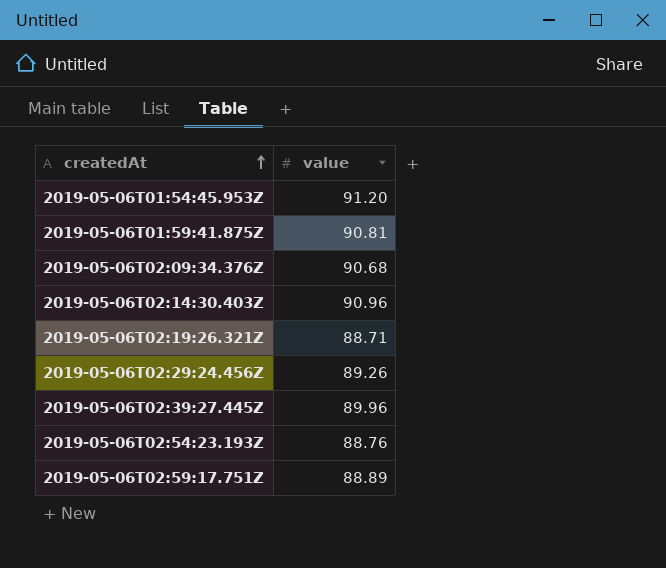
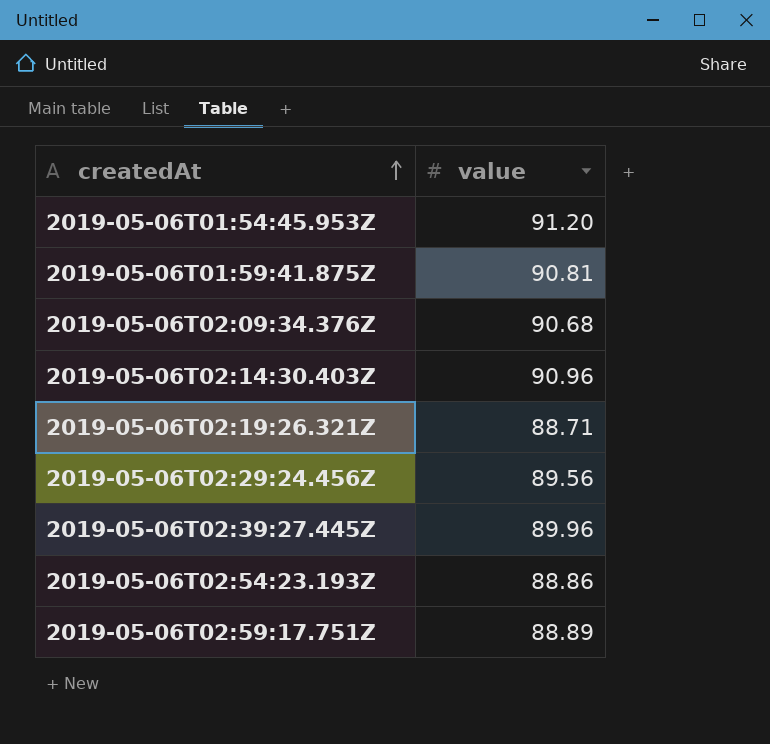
2019-05-06T02:29:24.456Z | value: 89.26 -> 89.56
2019-05-06T02:54:23.193Z | value: 88.76 -> 88.86

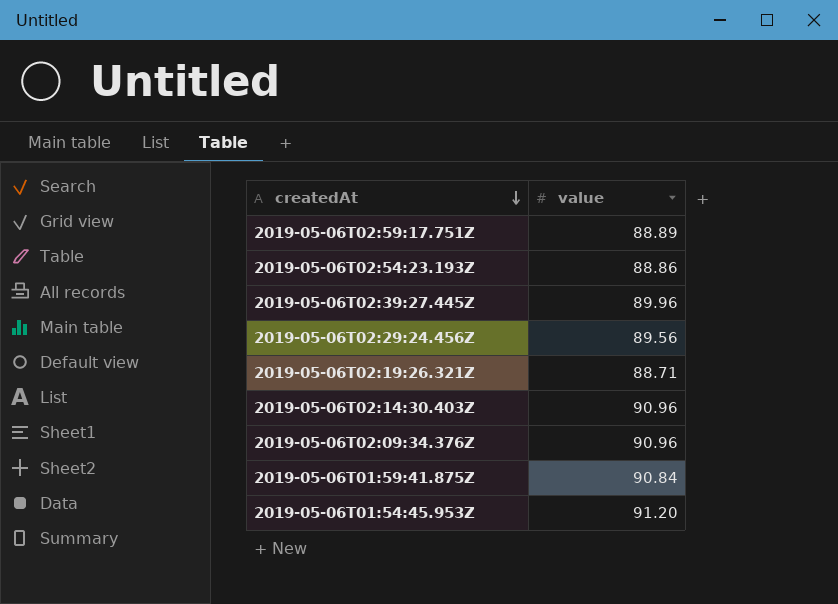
row order: createdAt ascending -> createdAt descending
2019-05-06T02:09:34.376Z | value: 90.68 -> 90.96
2019-05-06T01:59:41.875Z | value: 90.81 -> 90.84

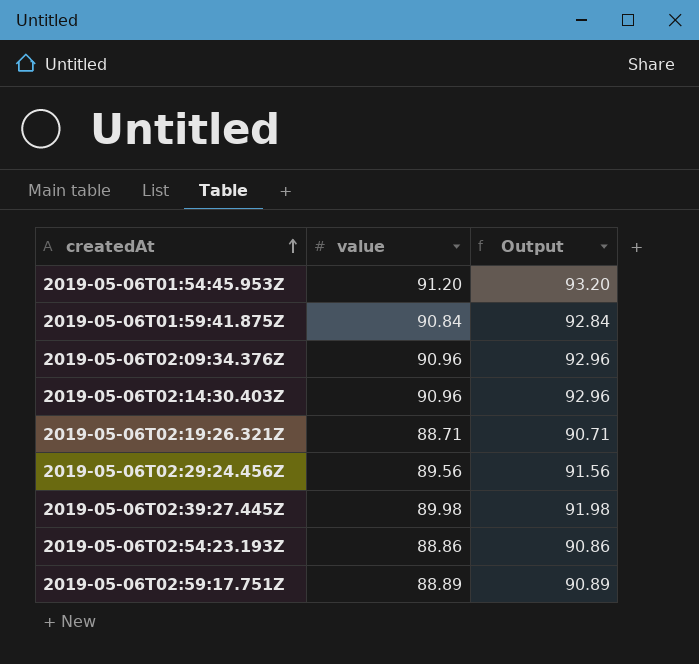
row order: createdAt descending -> createdAt ascending
column Output | formula: none -> [value] + 2
2019-05-06T02:39:27.445Z | value: 89.96 -> 89.98

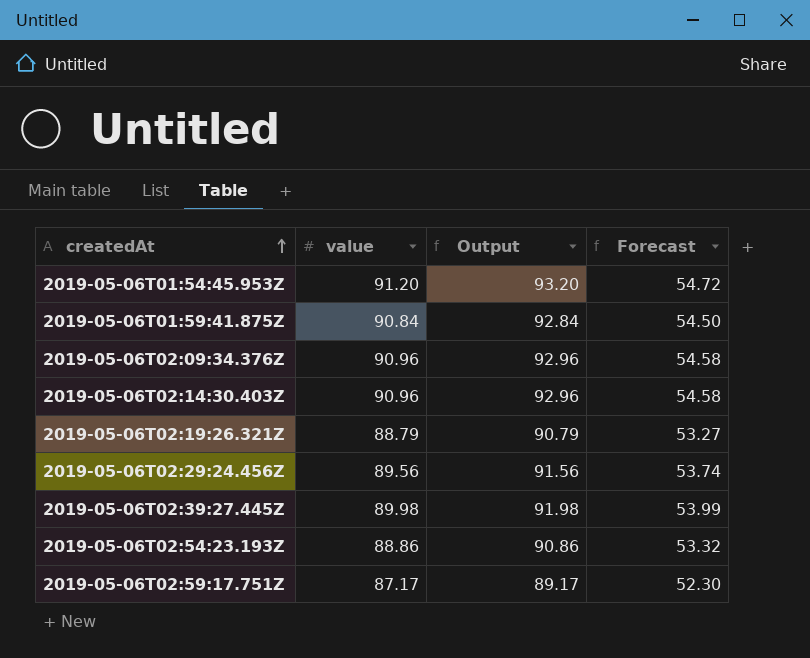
column Forecast | formula: none -> [value] * 0.6
2019-05-06T02:19:26.321Z | value: 88.71 -> 88.79
2019-05-06T02:19:26.321Z | Output: 90.71 -> 90.79
2019-05-06T02:59:17.751Z | value: 88.89 -> 87.17
2019-05-06T02:59:17.751Z | Output: 90.89 -> 89.17

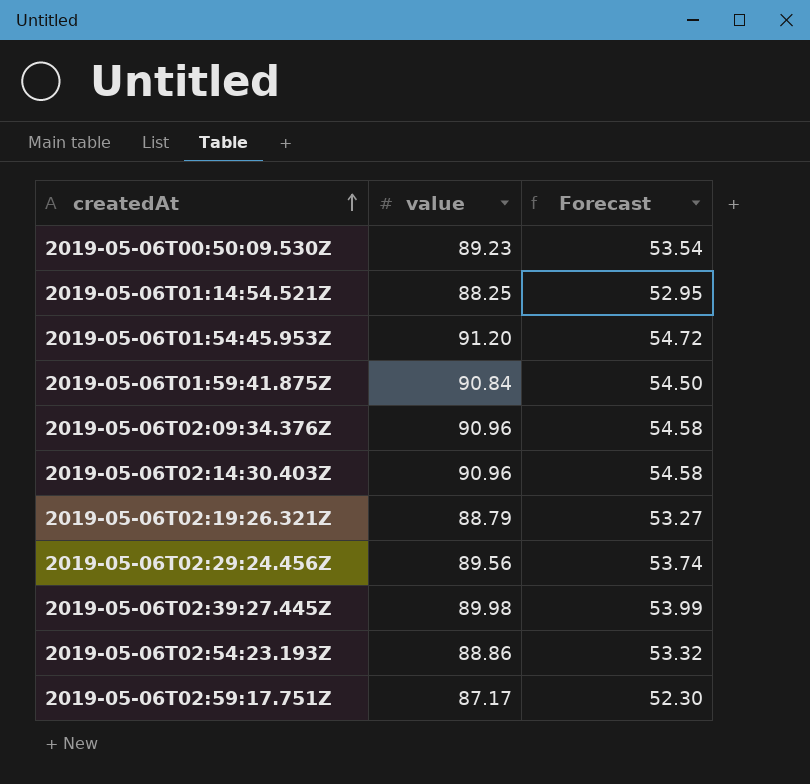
column Output | formula: [value] + 2 -> none
row 2019-05-06T00:50:09.530Z: none -> 89.23 | 53.54
row 2019-05-06T01:14:54.521Z: none -> 88.25 | 52.95

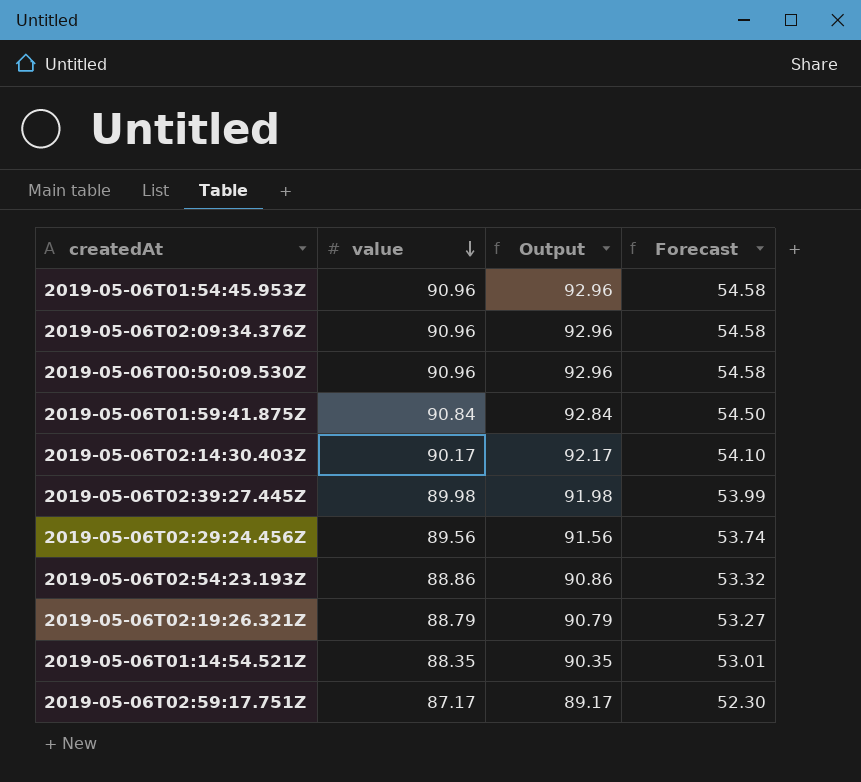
row order: createdAt ascending -> value descending
column Output | formula: none -> [value] + 2
2019-05-06T01:54:45.953Z | value: 91.20 -> 90.96
2019-05-06T01:54:45.953Z | Forecast: 54.72 -> 54.58
2019-05-06T00:50:09.530Z | value: 89.23 -> 90.96
2019-05-06T00:50:09.530Z | Forecast: 53.54 -> 54.58
2019-05-06T02:14:30.403Z | value: 90.96 -> 90.17
2019-05-06T02:14:30.403Z | Forecast: 54.58 -> 54.10
2019-05-06T01:14:54.521Z | value: 88.25 -> 88.35
2019-05-06T01:14:54.521Z | Forecast: 52.95 -> 53.01

